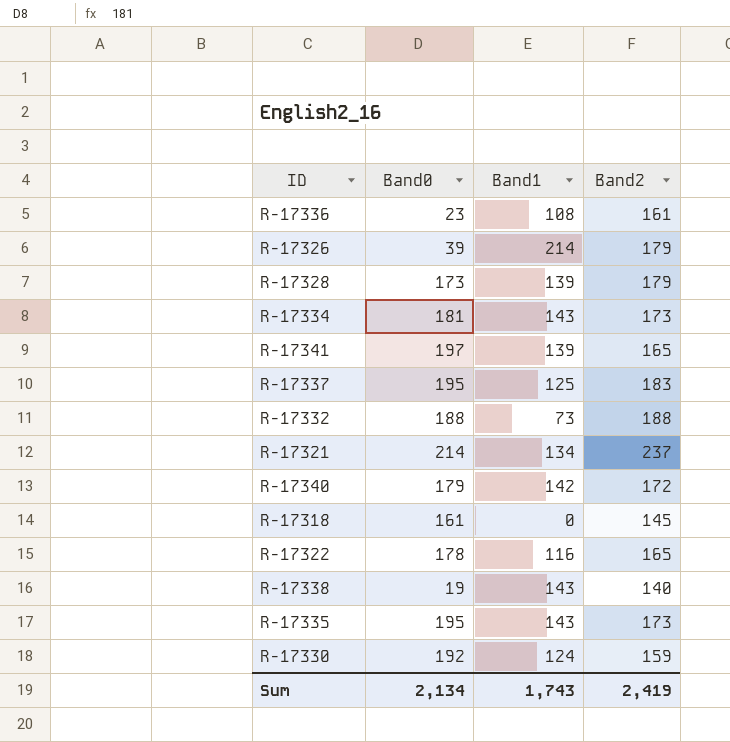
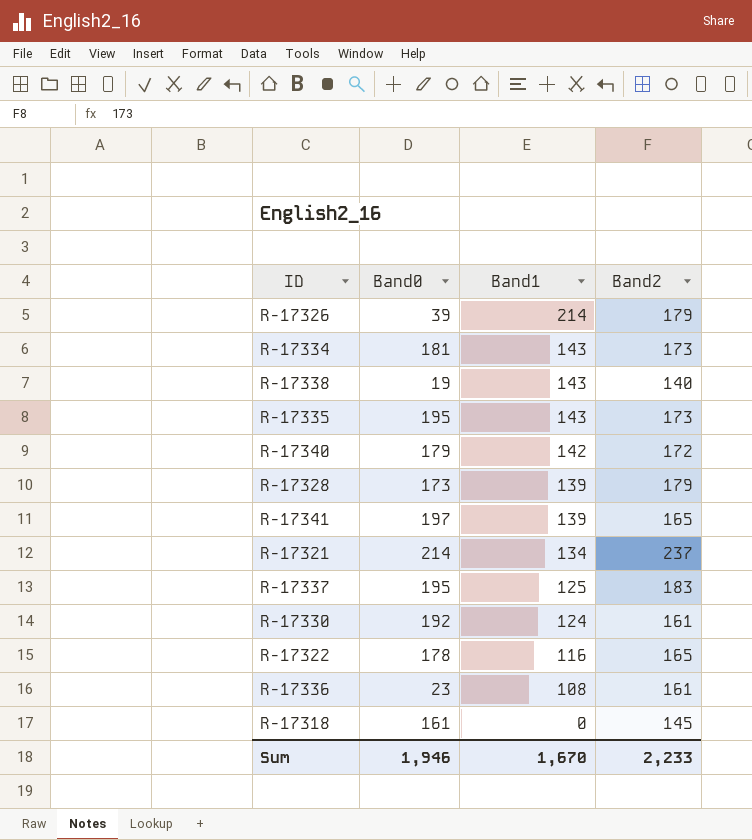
row order: none -> Band1 descending
row R-17332: 188 | 73 | 188 -> none
R-17330 | Band2: 159 -> 161
Sum | Band0: 2,134 -> 1,946
Sum | Band1: 1,743 -> 1,670
Sum | Band2: 2,419 -> 2,233

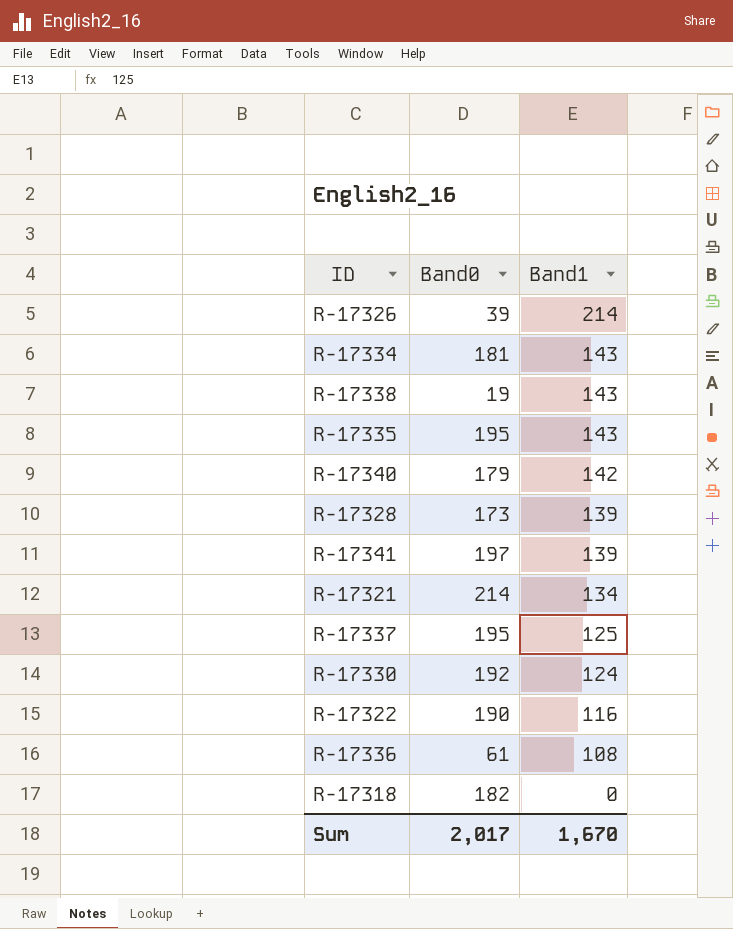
column Band2 | position: 4 -> none
R-17322 | Band0: 178 -> 190
R-17336 | Band0: 23 -> 61
R-17318 | Band0: 161 -> 182
Sum | Band0: 1,946 -> 2,017

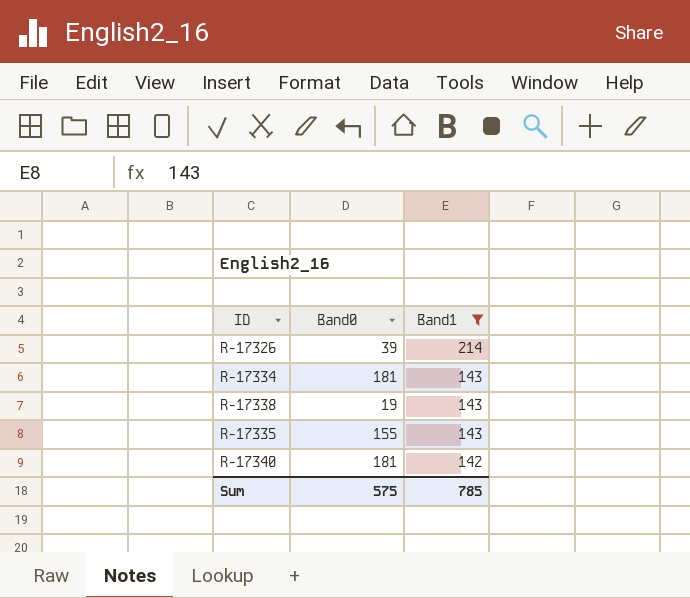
filter: none -> Band1 >= 142
R-17335 | Band0: 195 -> 155
R-17340 | Band0: 179 -> 181
Sum | Band0: 2,017 -> 575
Sum | Band1: 1,670 -> 785

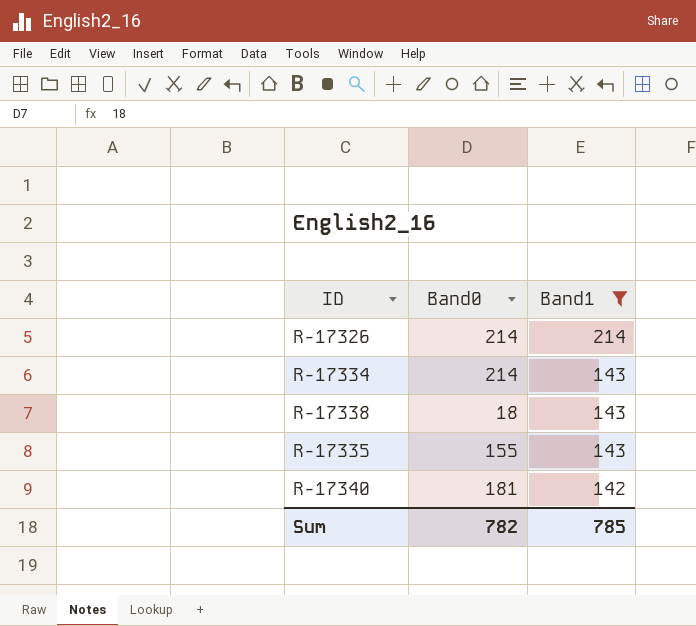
R-17326 | Band0: 39 -> 214
R-17334 | Band0: 181 -> 214
R-17338 | Band0: 19 -> 18
Sum | Band0: 575 -> 782

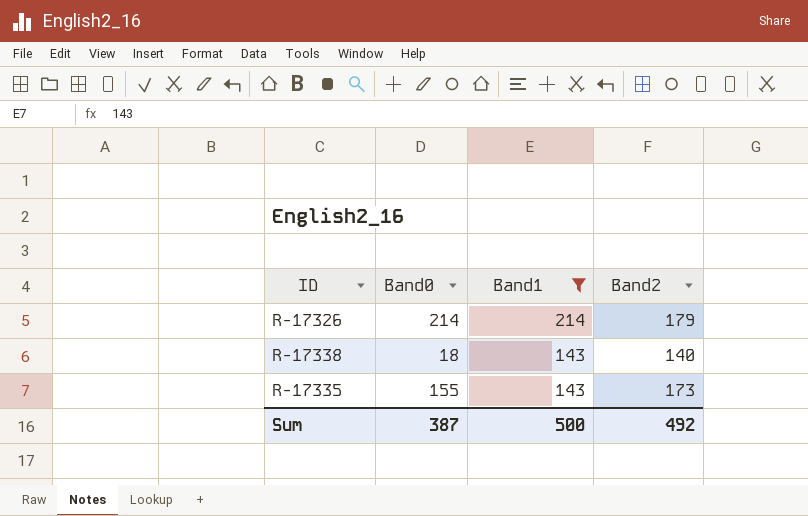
column Band2 | position: none -> 4
row R-17334: 214 | 143 -> none
row R-17340: 181 | 142 -> none
Sum | Band0: 782 -> 387
Sum | Band1: 785 -> 500

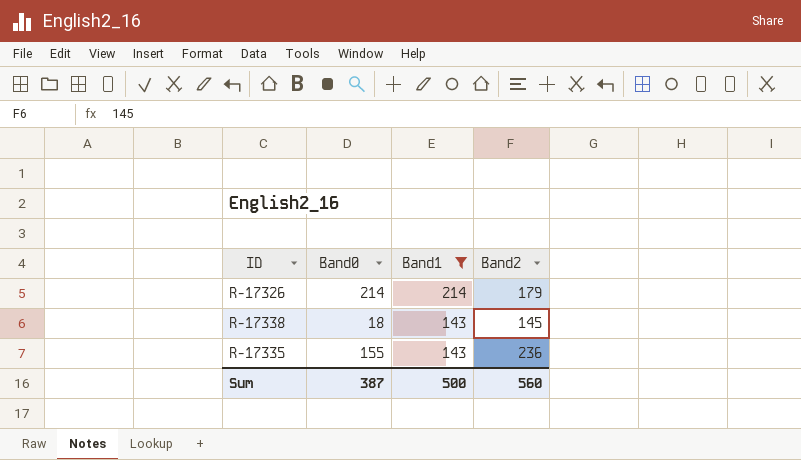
R-17338 | Band2: 140 -> 145
R-17335 | Band2: 173 -> 236
Sum | Band2: 492 -> 560

